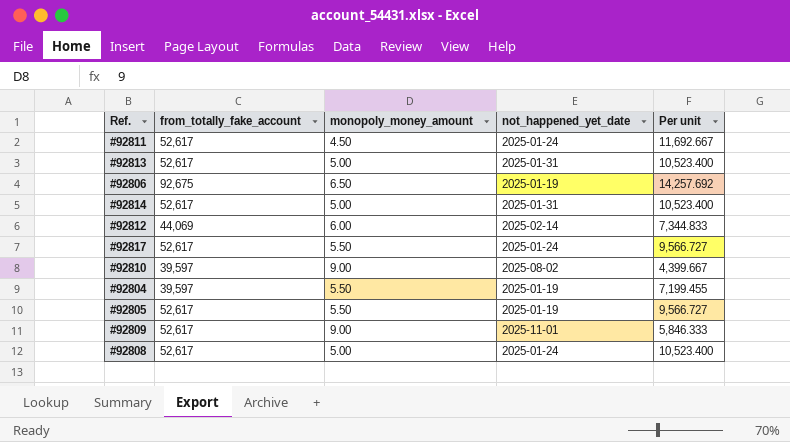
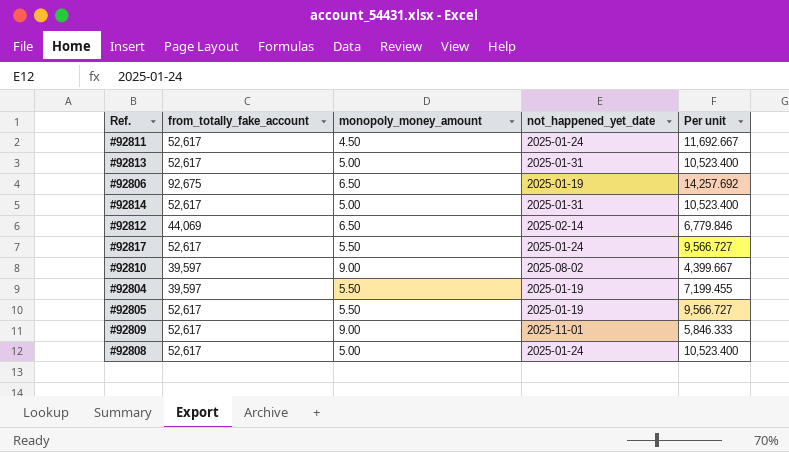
#92812 | monopoly_money_amount: 6.00 -> 6.50
#92812 | Per unit: 7,344.833 -> 6,779.846

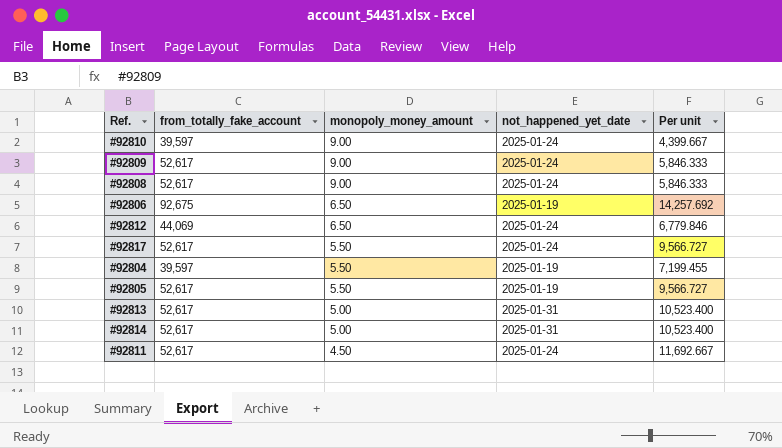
row order: none -> monopoly_money_amount descending
#92810 | not_happened_yet_date: 2025-08-02 -> 2025-01-24
#92809 | not_happened_yet_date: 2025-11-01 -> 2025-01-24
#92808 | monopoly_money_amount: 5.00 -> 9.00
#92808 | Per unit: 10,523.400 -> 5,846.333
#92812 | not_happened_yet_date: 2025-02-14 -> 2025-01-24

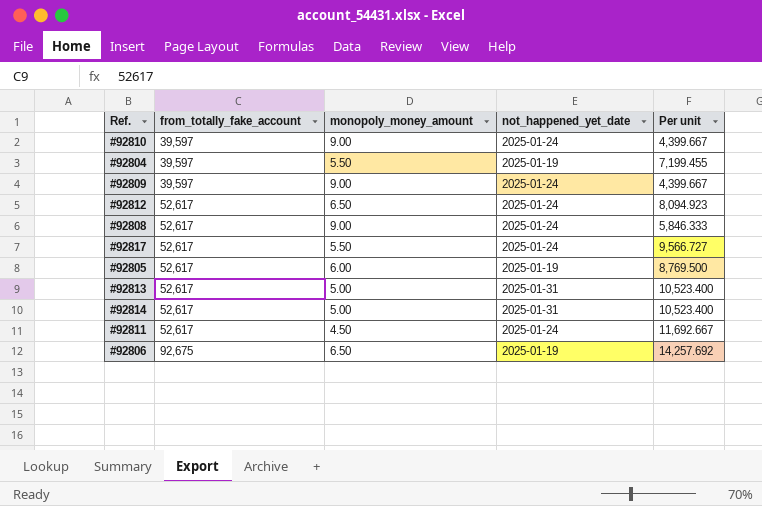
row order: monopoly_money_amount descending -> from_totally_fake_account ascending
#92809 | from_totally_fake_account: 52,617 -> 39,597
#92809 | Per unit: 5,846.333 -> 4,399.667
#92812 | from_totally_fake_account: 44,069 -> 52,617
#92812 | Per unit: 6,779.846 -> 8,094.923
#92805 | monopoly_money_amount: 5.50 -> 6.00
#92805 | Per unit: 9,566.727 -> 8,769.500

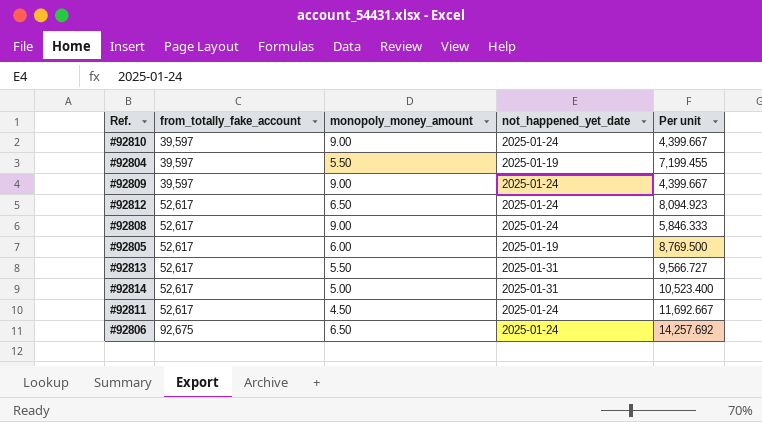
row #92817: 52,617 | 5.50 | 2025-01-24 | 9,566.727 -> none
#92813 | monopoly_money_amount: 5.00 -> 5.50
#92813 | Per unit: 10,523.400 -> 9,566.727
#92806 | not_happened_yet_date: 2025-01-19 -> 2025-01-24

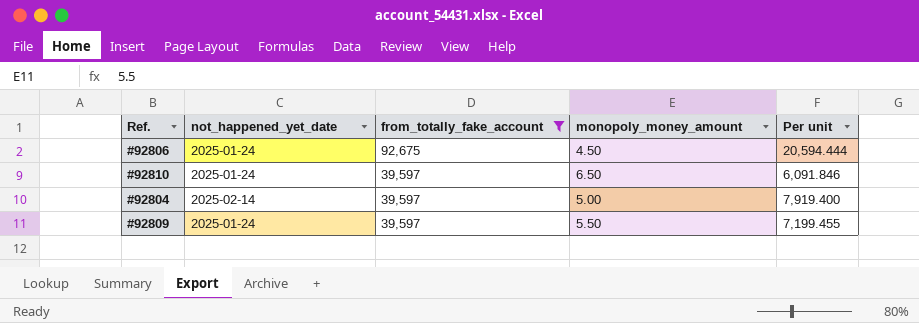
filter: none -> from_totally_fake_account != 52,617
row order: from_totally_fake_account ascending -> from_totally_fake_account descending
column not_happened_yet_date | position: 4 -> 2
#92806 | monopoly_money_amount: 6.50 -> 4.50
#92806 | Per unit: 14,257.692 -> 20,594.444
#92810 | monopoly_money_amount: 9.00 -> 6.50
#92810 | Per unit: 4,399.667 -> 6,091.846
#92804 | not_happened_yet_date: 2025-01-19 -> 2025-02-14
#92804 | monopoly_money_amount: 5.50 -> 5.00
#92804 | Per unit: 7,199.455 -> 7,919.400
#92809 | monopoly_money_amount: 9.00 -> 5.50
#92809 | Per unit: 4,399.667 -> 7,199.455

